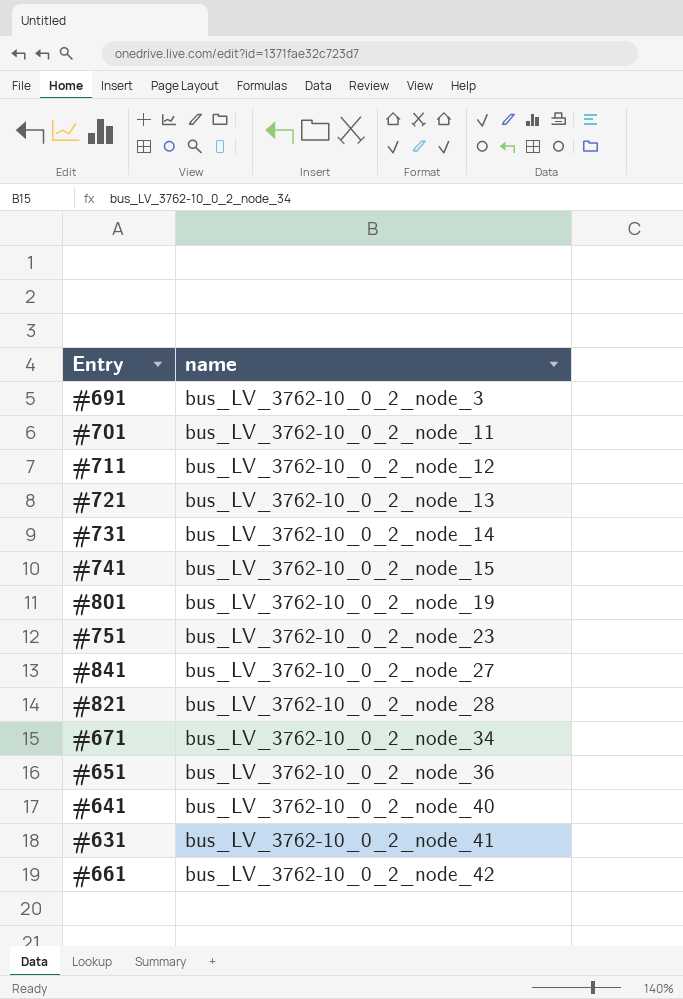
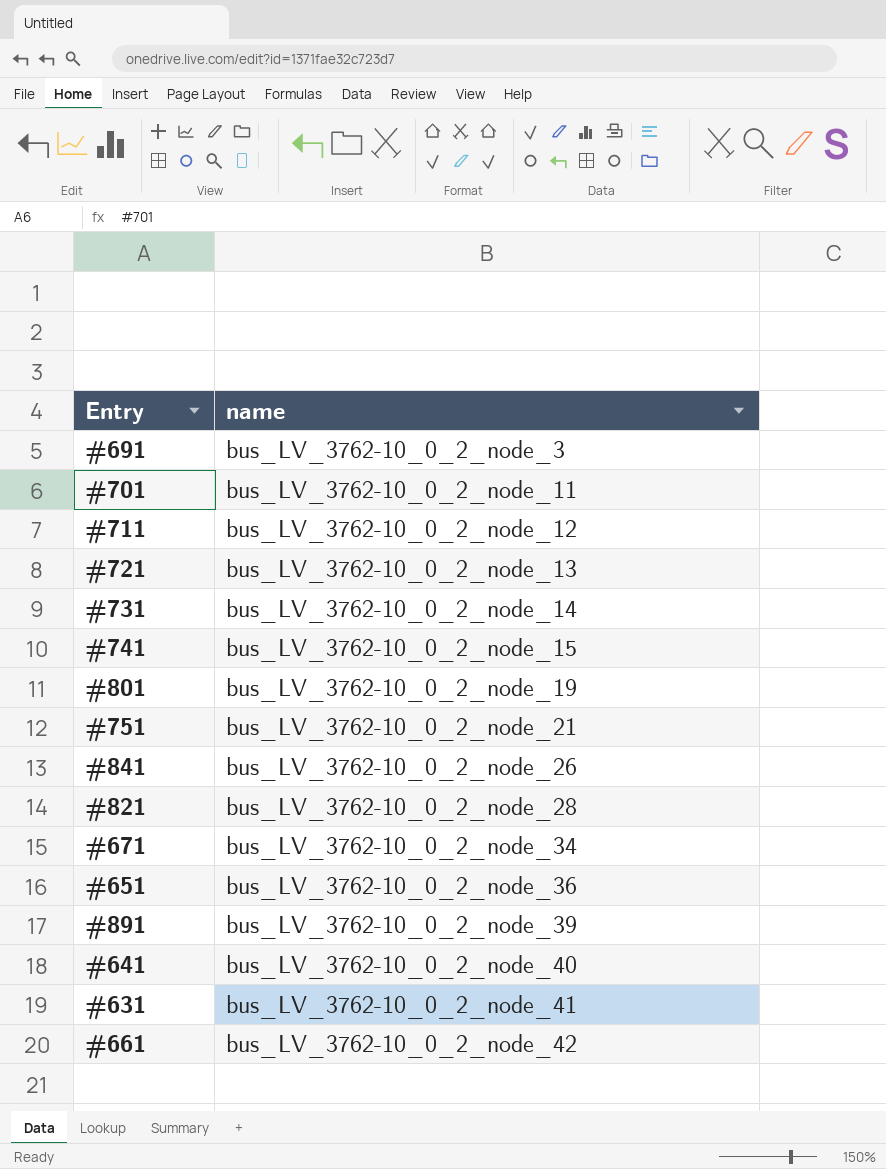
#751 | name: bus_LV_3762-10_0_2_node_23 -> bus_LV_3762-10_0_2_node_21
#841 | name: bus_LV_3762-10_0_2_node_27 -> bus_LV_3762-10_0_2_node_26
row #891: none -> bus_LV_3762-10_0_2_node_39

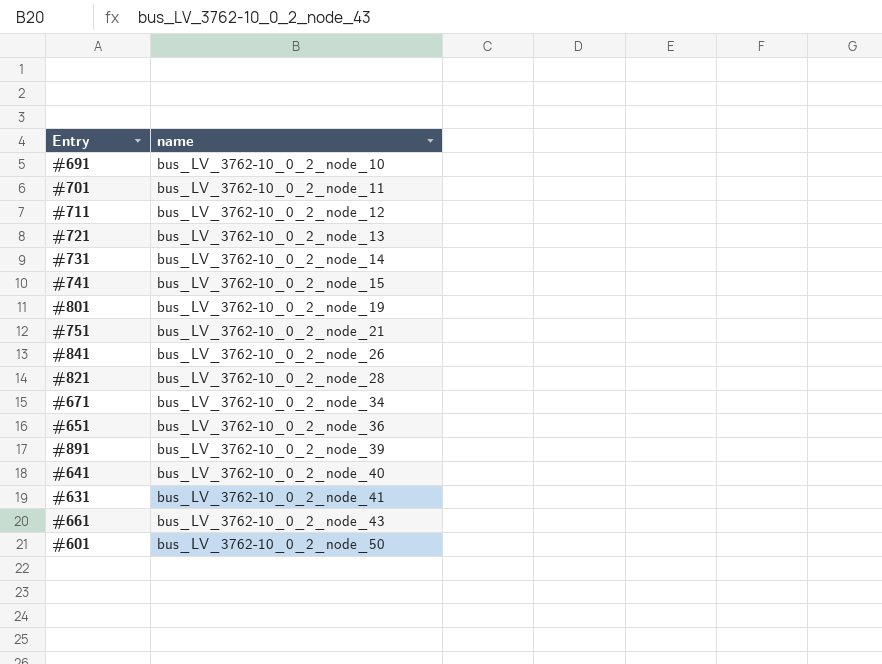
#691 | name: bus_LV_3762-10_0_2_node_3 -> bus_LV_3762-10_0_2_node_10
#661 | name: bus_LV_3762-10_0_2_node_42 -> bus_LV_3762-10_0_2_node_43
row #601: none -> bus_LV_3762-10_0_2_node_50

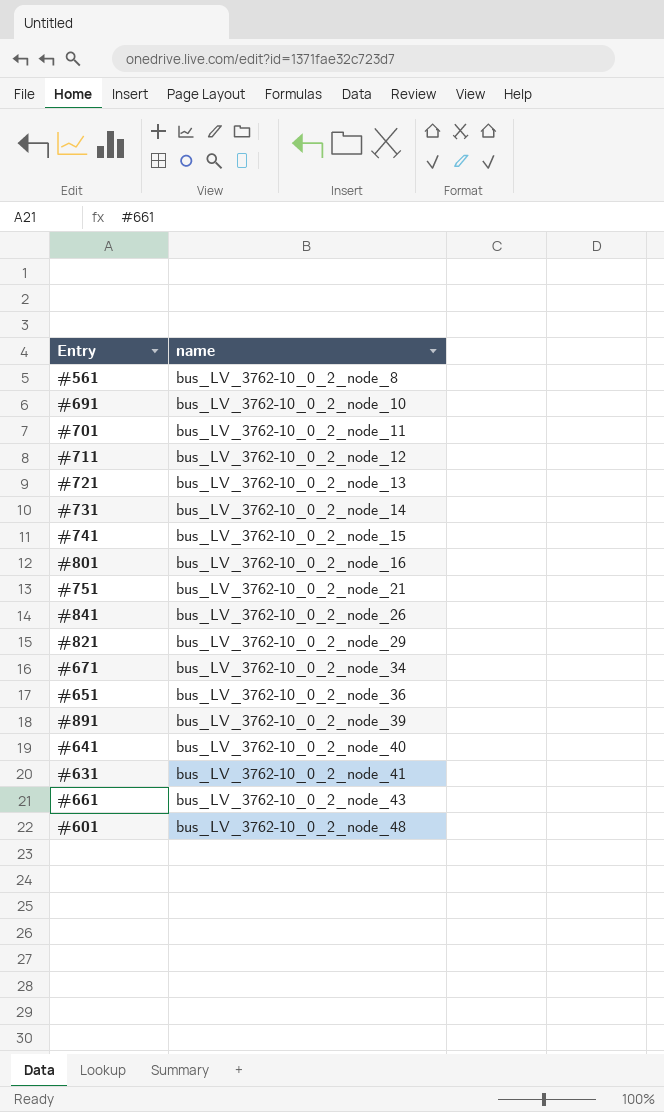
row #561: none -> bus_LV_3762-10_0_2_node_8
#801 | name: bus_LV_3762-10_0_2_node_19 -> bus_LV_3762-10_0_2_node_16
#821 | name: bus_LV_3762-10_0_2_node_28 -> bus_LV_3762-10_0_2_node_29
#601 | name: bus_LV_3762-10_0_2_node_50 -> bus_LV_3762-10_0_2_node_48

